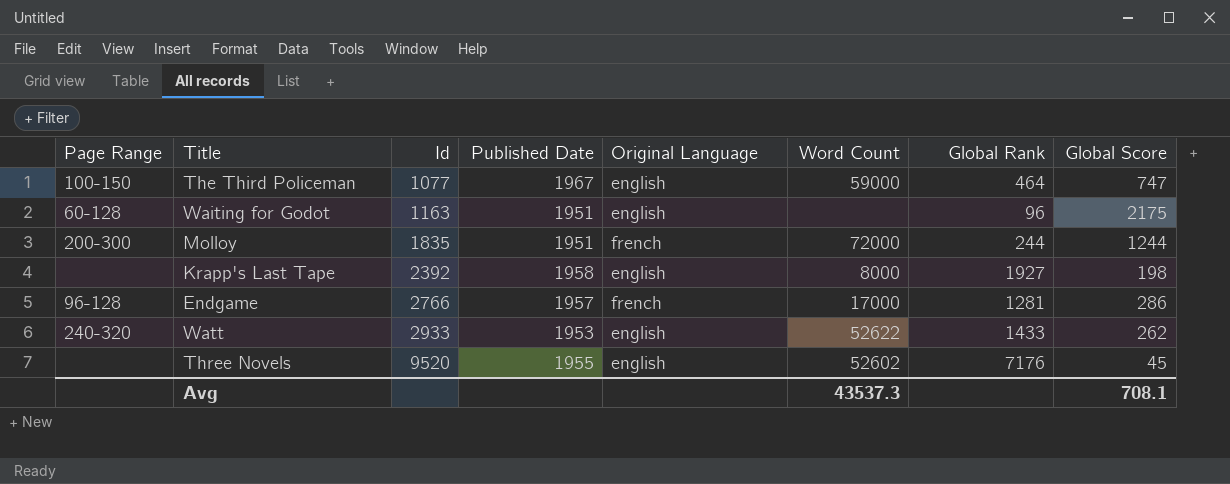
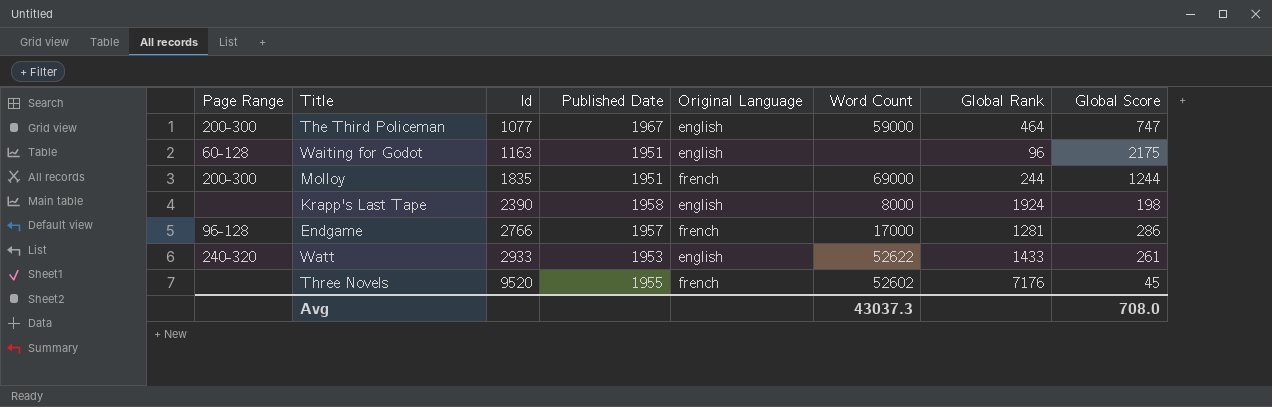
The Third Policeman | Page Range: 100-150 -> 200-300
Molloy | Word Count: 72000 -> 69000
Krapp's Last Tape | Id: 2392 -> 2390
Krapp's Last Tape | Global Rank: 1927 -> 1924
Watt | Global Score: 262 -> 261
Three Novels | Original Language: english -> french
Avg | Word Count: 43537.3 -> 43037.3
Avg | Global Score: 708.1 -> 708.0

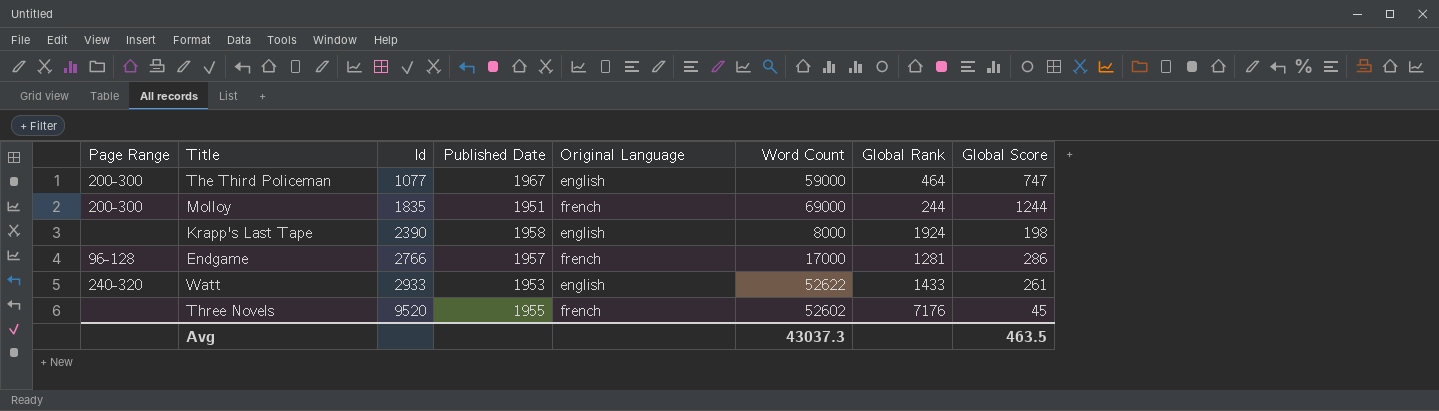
row Waiting for Godot: 60-128 | 1163 | 1951 | english | none | 96 | 2175 -> none
Avg | Global Score: 708.0 -> 463.5

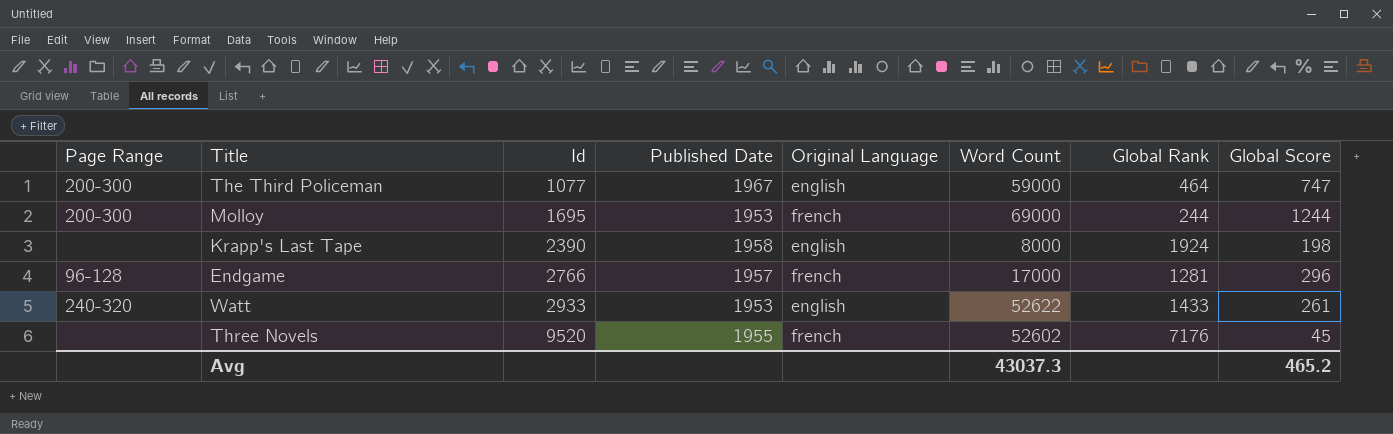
Molloy | Id: 1835 -> 1695
Molloy | Published Date: 1951 -> 1953
Endgame | Global Score: 286 -> 296
Avg | Global Score: 463.5 -> 465.2

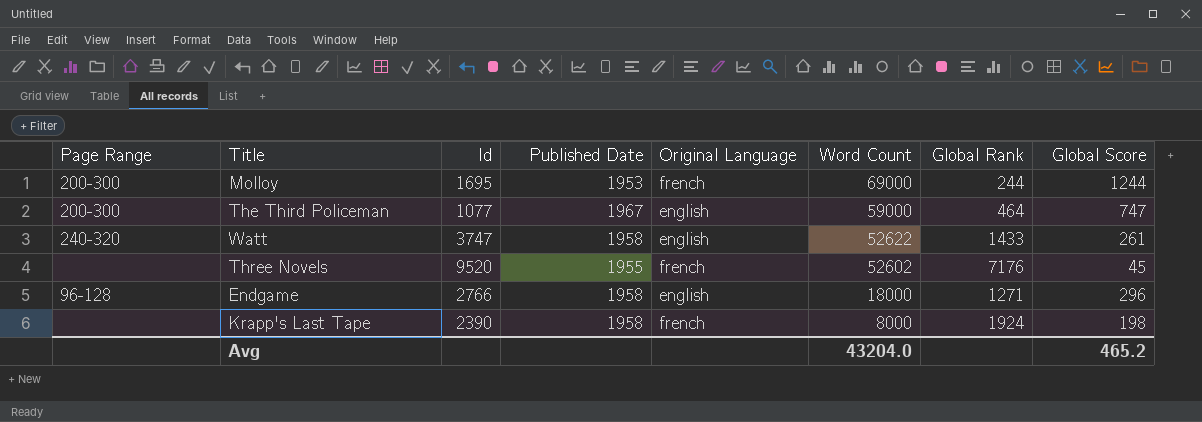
row order: Id ascending -> Word Count descending
Watt | Id: 2933 -> 3747
Watt | Published Date: 1953 -> 1958
Endgame | Published Date: 1957 -> 1958
Endgame | Original Language: french -> english
Endgame | Word Count: 17000 -> 18000
Endgame | Global Rank: 1281 -> 1271
Krapp's Last Tape | Original Language: english -> french
Avg | Word Count: 43037.3 -> 43204.0

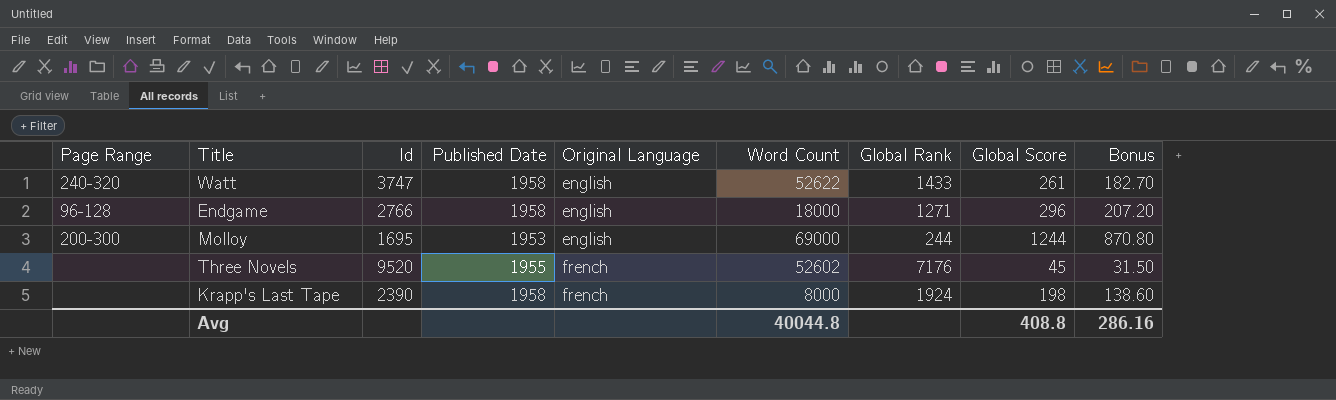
row order: Word Count descending -> Original Language ascending
column Bonus | formula: none -> [Global Score] * 0.7
row The Third Policeman: 200-300 | 1077 | 1967 | english | 59000 | 464 | 747 -> none
Molloy | Original Language: french -> english
Avg | Word Count: 43204.0 -> 40044.8
Avg | Global Score: 465.2 -> 408.8

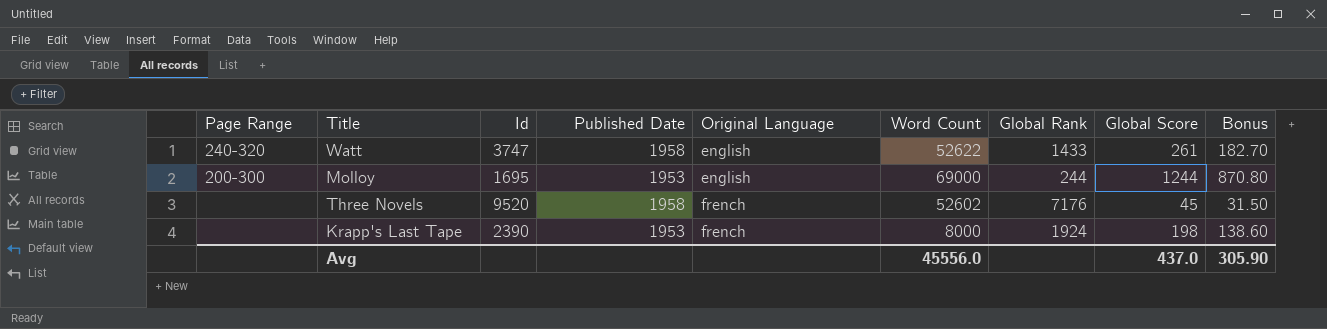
row Endgame: 96-128 | 2766 | 1958 | english | 18000 | 1271 | 296 | 207.20 -> none
Three Novels | Published Date: 1955 -> 1958
Krapp's Last Tape | Published Date: 1958 -> 1953
Avg | Word Count: 40044.8 -> 45556.0
Avg | Global Score: 408.8 -> 437.0
Avg | Bonus: 286.16 -> 305.90

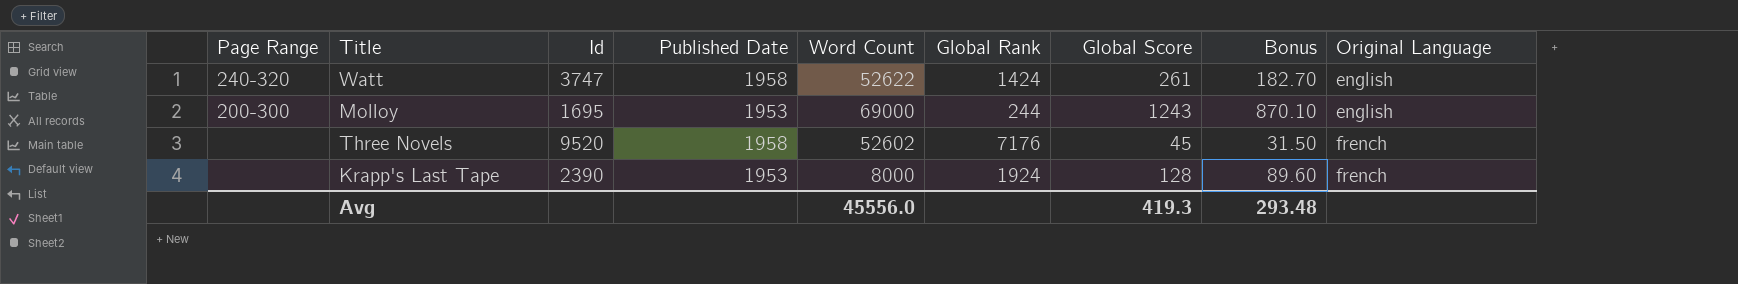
column Original Language | position: 5 -> 9
Watt | Global Rank: 1433 -> 1424
Molloy | Global Score: 1244 -> 1243
Molloy | Bonus: 870.80 -> 870.10
Krapp's Last Tape | Global Score: 198 -> 128
Krapp's Last Tape | Bonus: 138.60 -> 89.60
Avg | Global Score: 437.0 -> 419.3
Avg | Bonus: 305.90 -> 293.48

